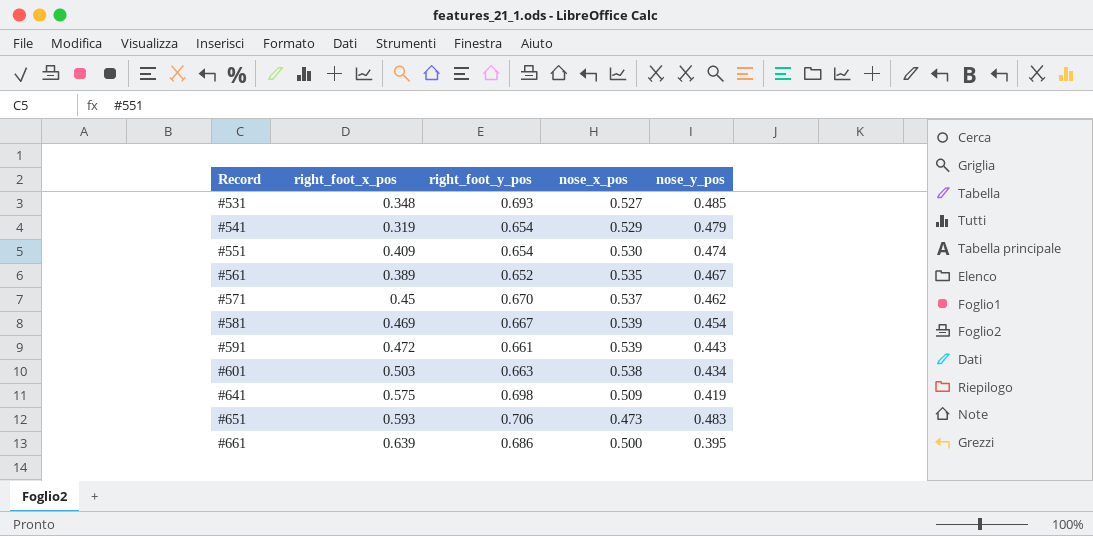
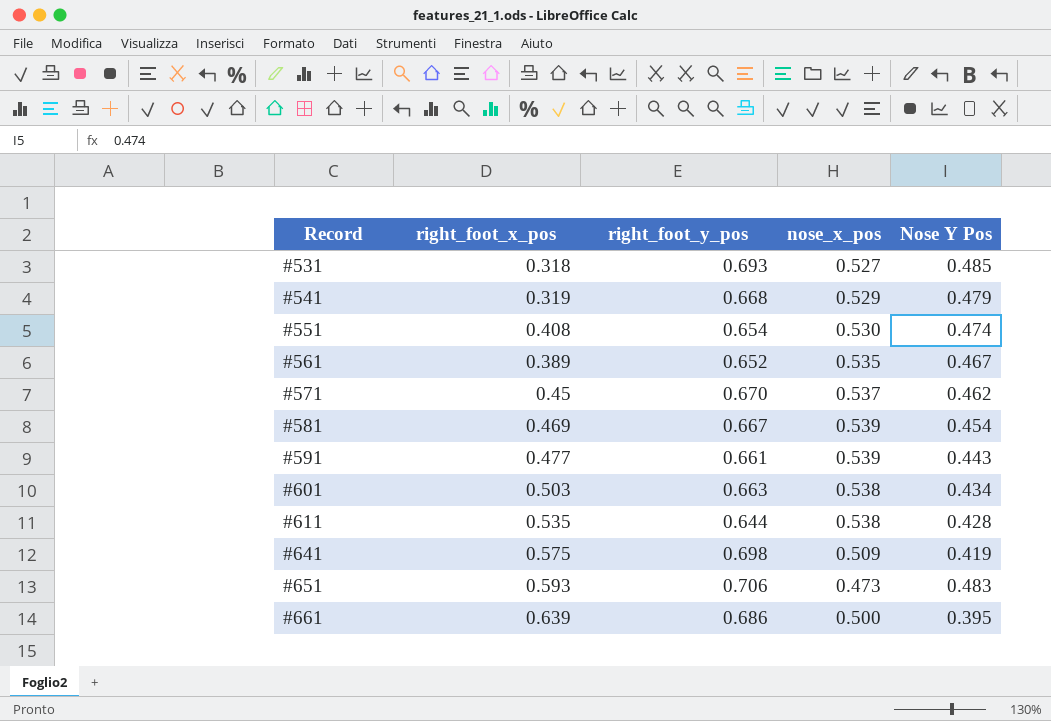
column name: nose_y_pos -> Nose Y Pos
#531 | right_foot_x_pos: 0.348 -> 0.318
#541 | right_foot_y_pos: 0.654 -> 0.668
#551 | right_foot_x_pos: 0.409 -> 0.408
#591 | right_foot_x_pos: 0.472 -> 0.477
row #611: none -> 0.535 | 0.644 | 0.538 | 0.428

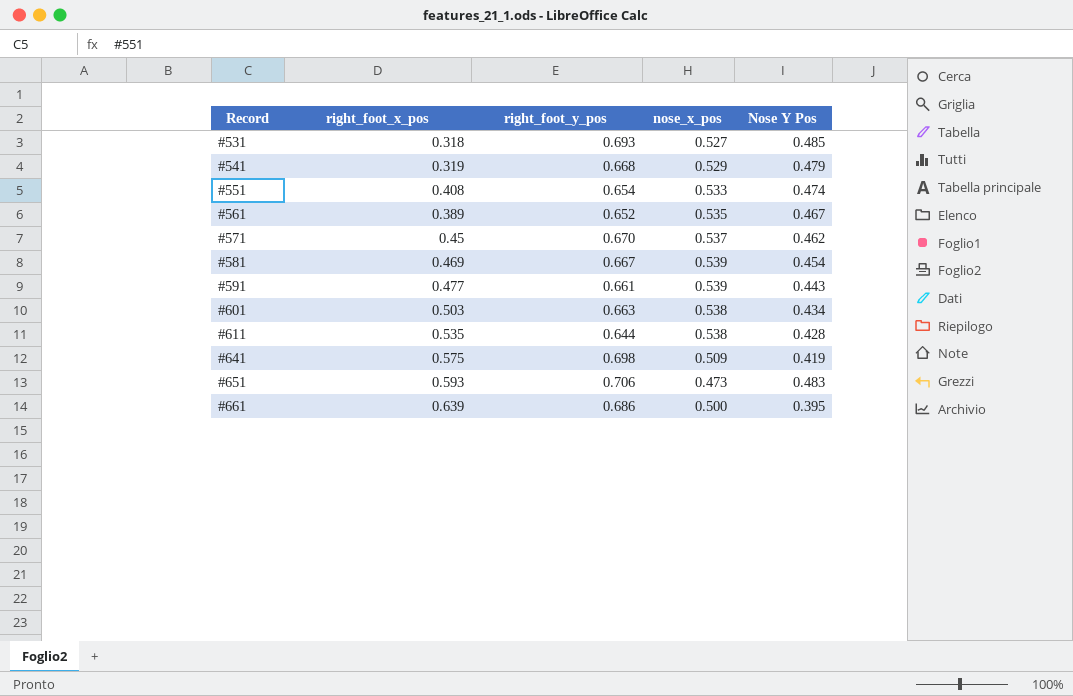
#551 | nose_x_pos: 0.530 -> 0.533

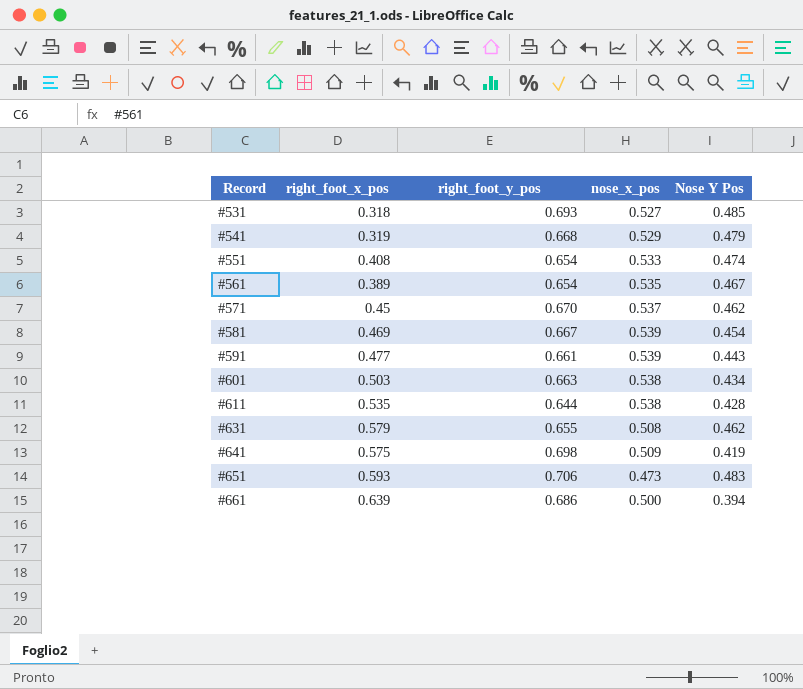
#561 | right_foot_y_pos: 0.652 -> 0.654
row #631: none -> 0.579 | 0.655 | 0.508 | 0.462
#661 | Nose Y Pos: 0.395 -> 0.394

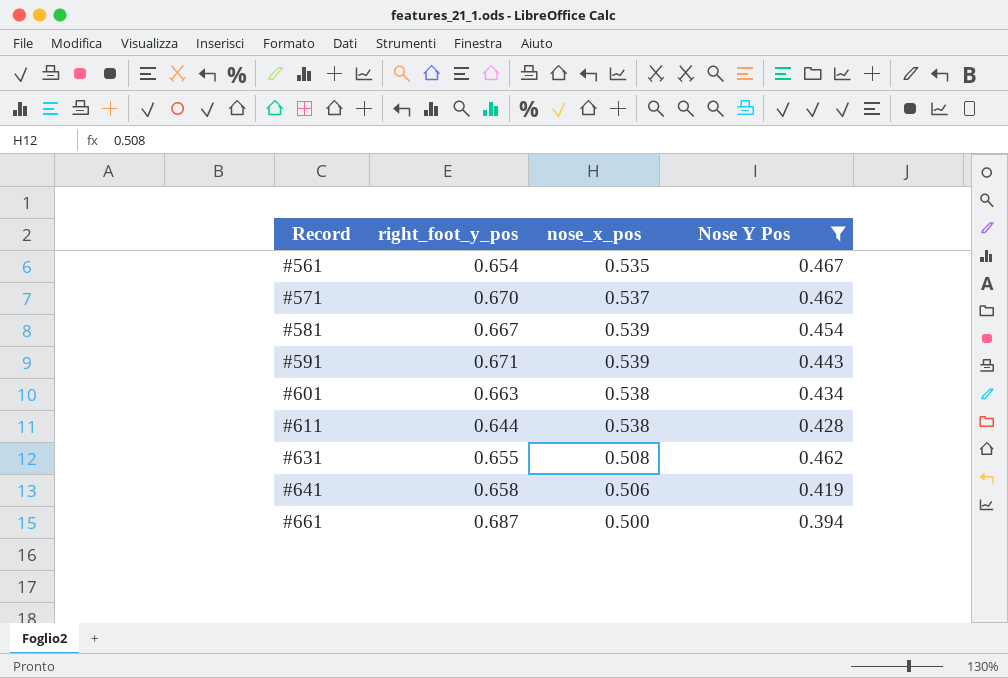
filter: none -> Nose Y Pos <= 0.467
column right_foot_x_pos | position: 2 -> none
#591 | right_foot_y_pos: 0.661 -> 0.671
#641 | right_foot_y_pos: 0.698 -> 0.658
#641 | nose_x_pos: 0.509 -> 0.506
#661 | right_foot_y_pos: 0.686 -> 0.687

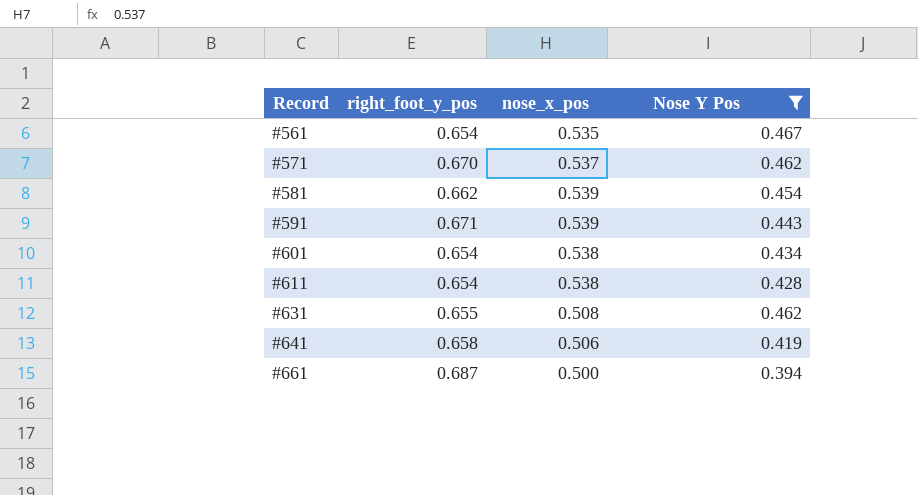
#581 | right_foot_y_pos: 0.667 -> 0.662
#601 | right_foot_y_pos: 0.663 -> 0.654
#611 | right_foot_y_pos: 0.644 -> 0.654

